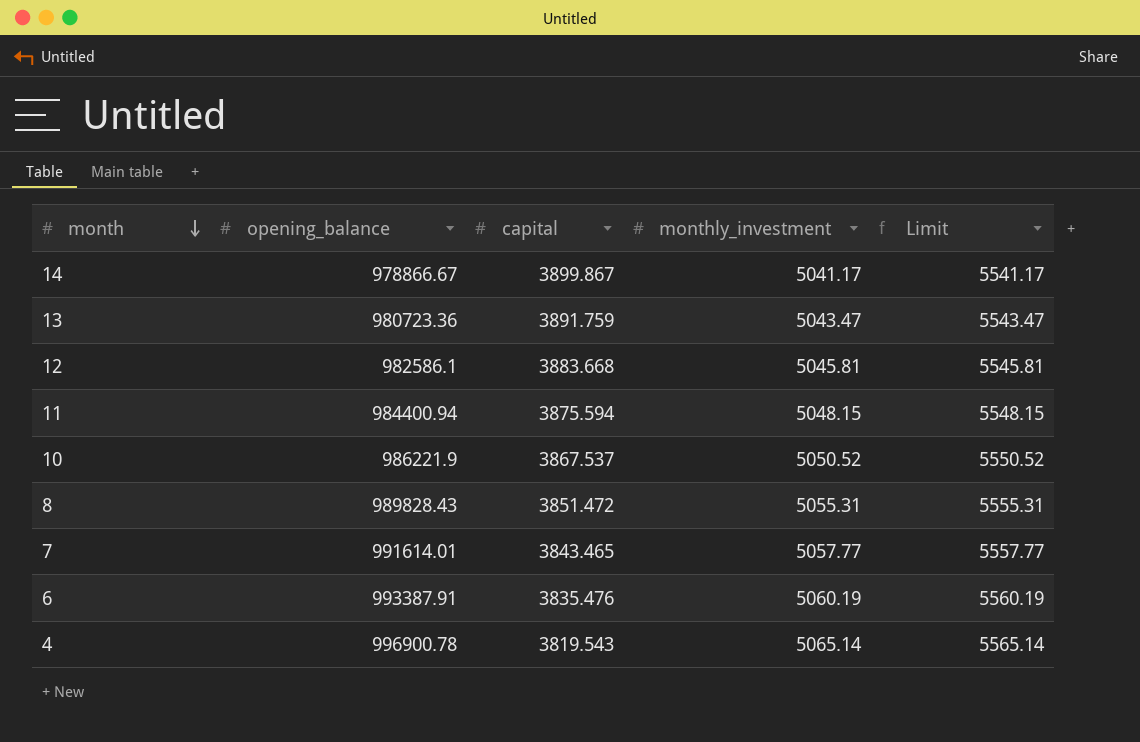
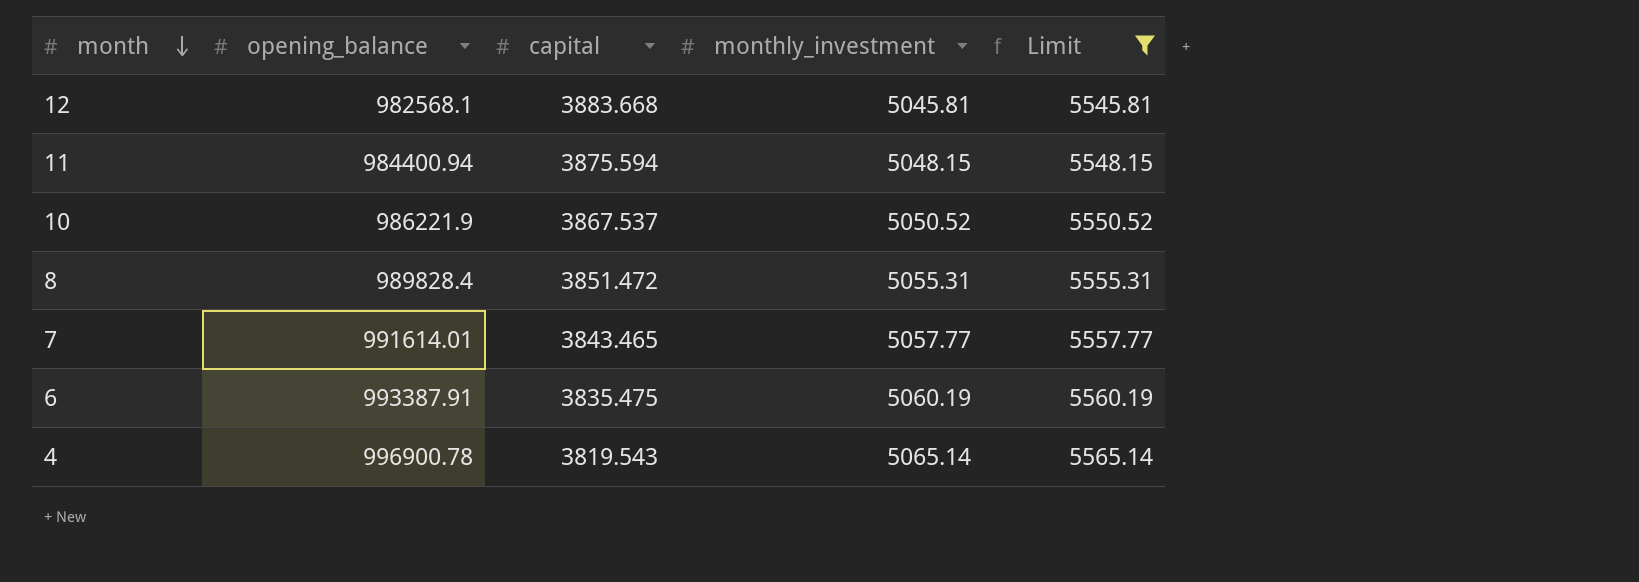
filter: none -> Limit >= 5545.81
12 | opening_balance: 982586.1 -> 982568.1
8 | opening_balance: 989828.43 -> 989828.4
6 | capital: 3835.476 -> 3835.475

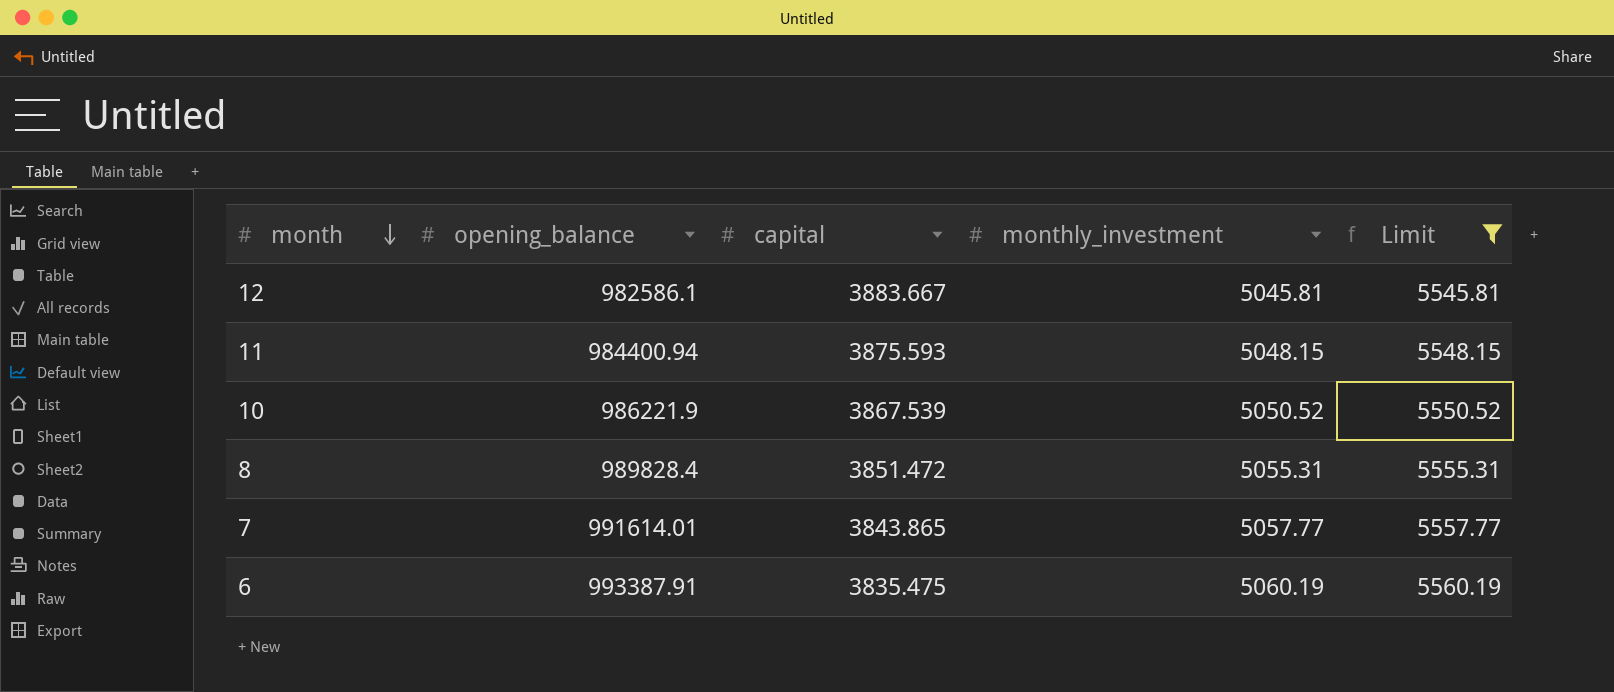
row 4: 996900.78 | 3819.543 | 5065.14 | 5565.14 -> none
12 | opening_balance: 982568.1 -> 982586.1
12 | capital: 3883.668 -> 3883.667
11 | capital: 3875.594 -> 3875.593
10 | capital: 3867.537 -> 3867.539
7 | capital: 3843.465 -> 3843.865

